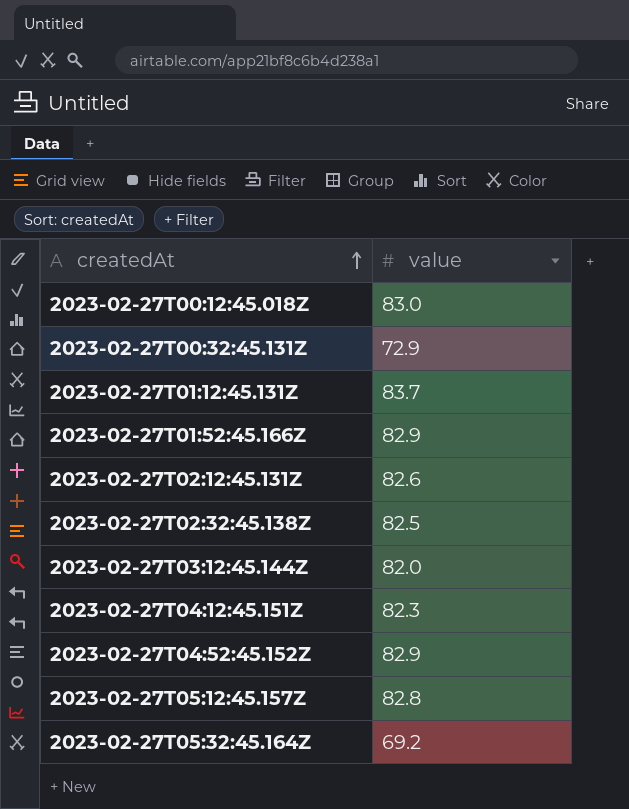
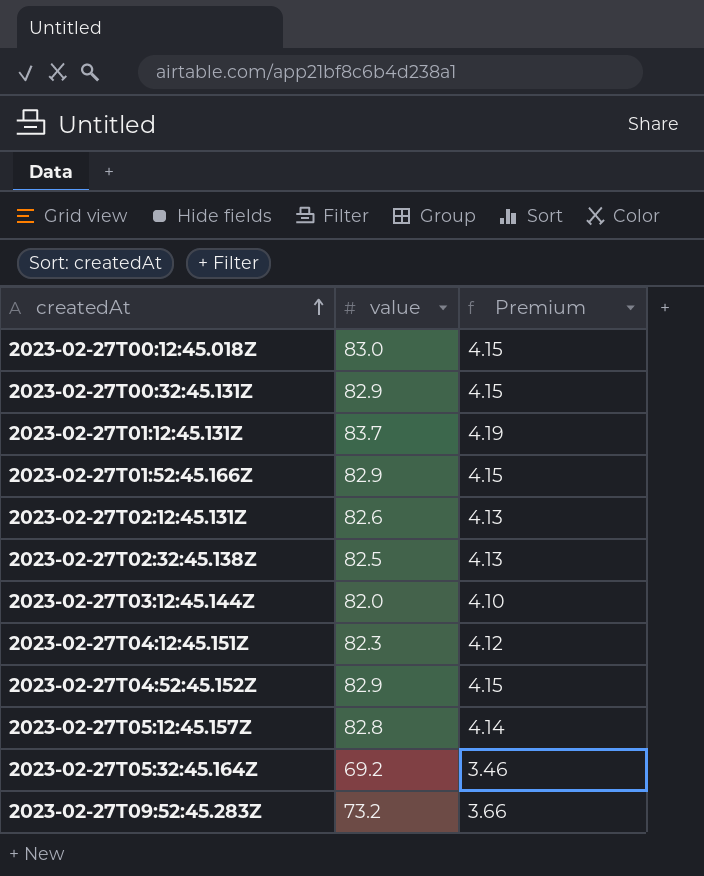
column Premium | formula: none -> [value] * 0.05
2023-02-27T00:32:45.131Z | value: 72.9 -> 82.9
row 2023-02-27T09:52:45.283Z: none -> 73.2 | 3.66

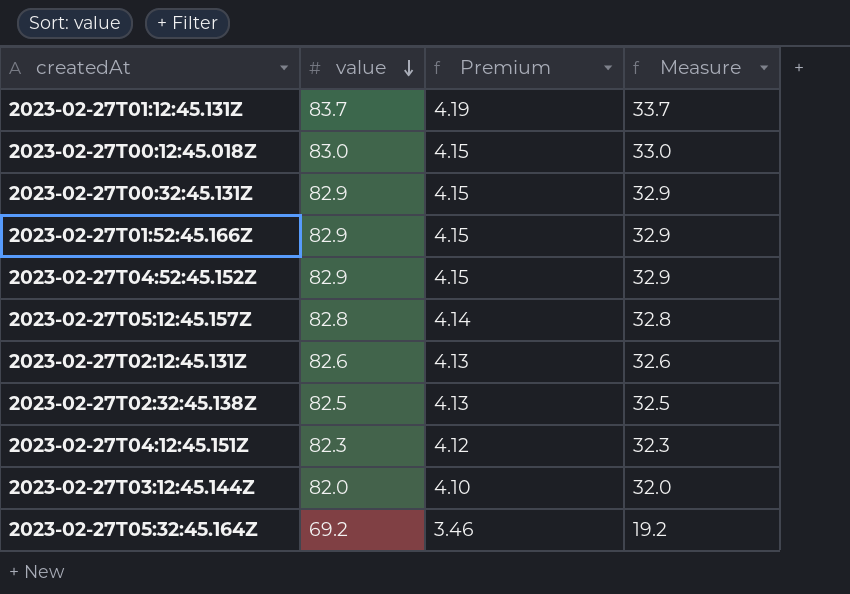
row order: createdAt ascending -> value descending
column Measure | formula: none -> [value] - 50
row 2023-02-27T09:52:45.283Z: 73.2 | 3.66 -> none

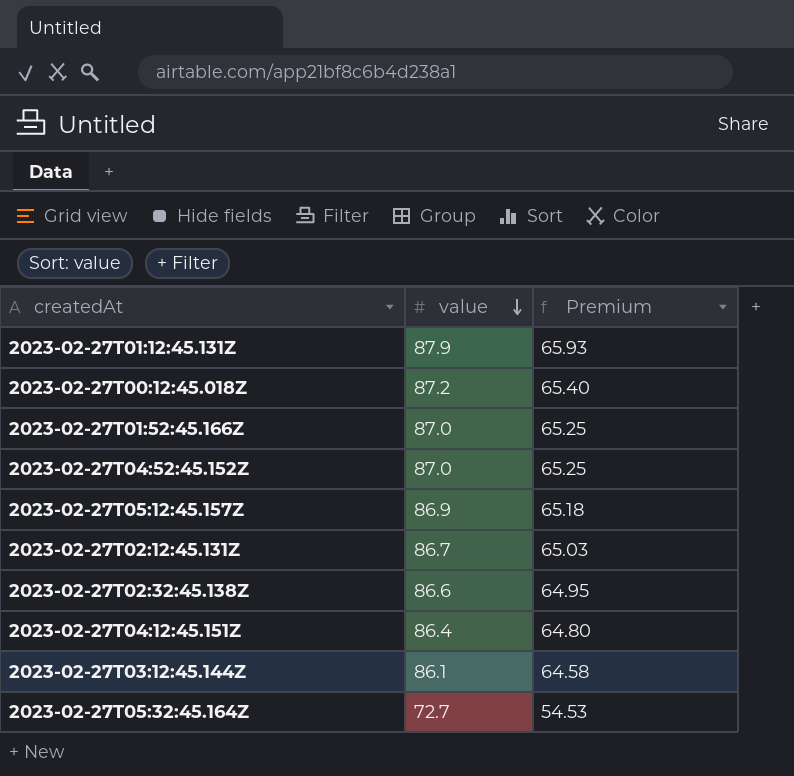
column Measure | formula: [value] - 50 -> none
column Premium | formula: [value] * 0.05 -> [value] * 0.75
row 2023-02-27T00:32:45.131Z: 82.9 | 4.15 | 32.9 -> none
2023-02-27T01:12:45.131Z | value: 83.7 -> 87.9
2023-02-27T00:12:45.018Z | value: 83.0 -> 87.2
2023-02-27T01:52:45.166Z | value: 82.9 -> 87.0
2023-02-27T04:52:45.152Z | value: 82.9 -> 87.0
2023-02-27T05:12:45.157Z | value: 82.8 -> 86.9
2023-02-27T02:12:45.131Z | value: 82.6 -> 86.7
2023-02-27T02:32:45.138Z | value: 82.5 -> 86.6
2023-02-27T04:12:45.151Z | value: 82.3 -> 86.4
2023-02-27T03:12:45.144Z | value: 82.0 -> 86.1
2023-02-27T05:32:45.164Z | value: 69.2 -> 72.7

